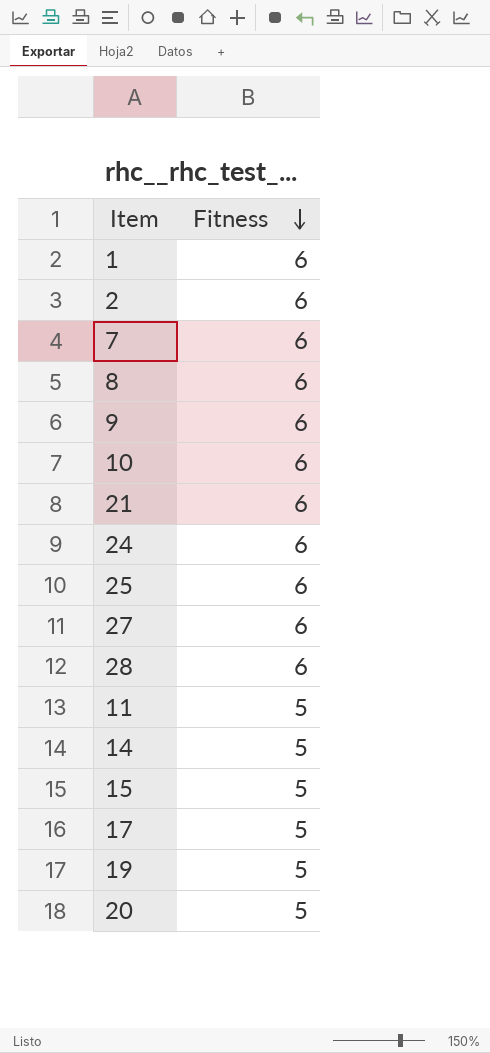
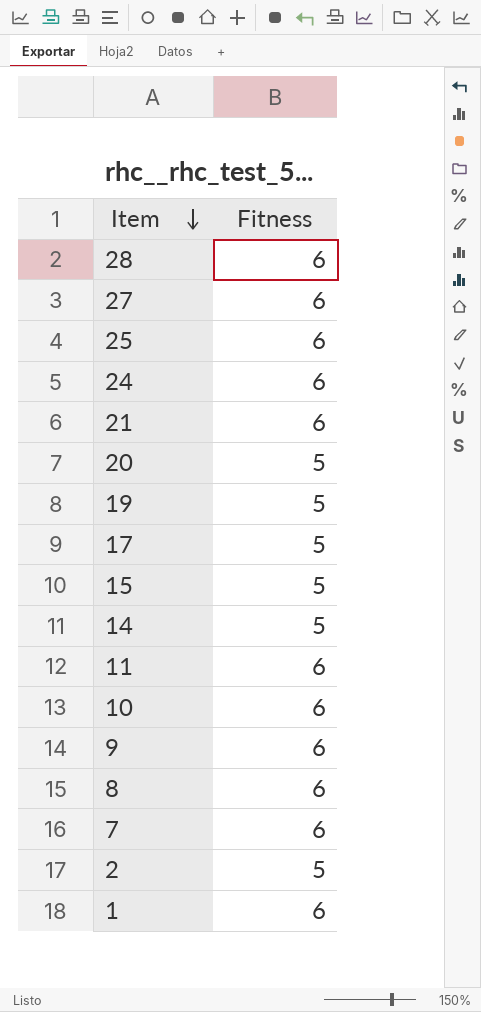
row order: Fitness descending -> Item descending
11 | Fitness: 5 -> 6
2 | Fitness: 6 -> 5

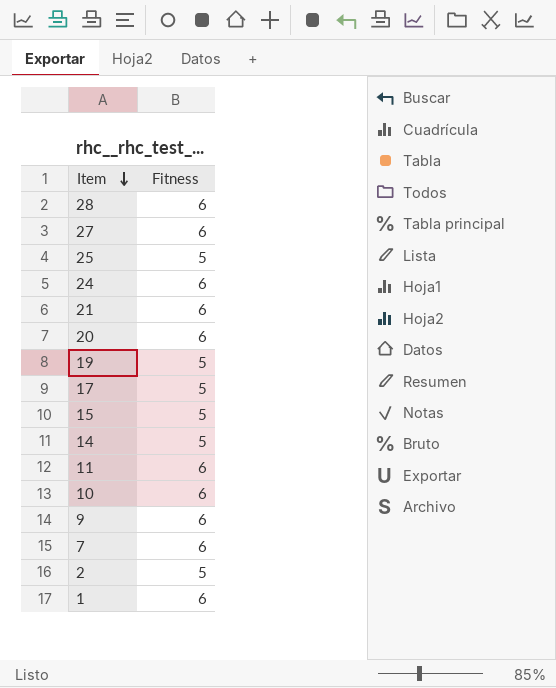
row 8: 6 -> none
25 | Fitness: 6 -> 5
20 | Fitness: 5 -> 6

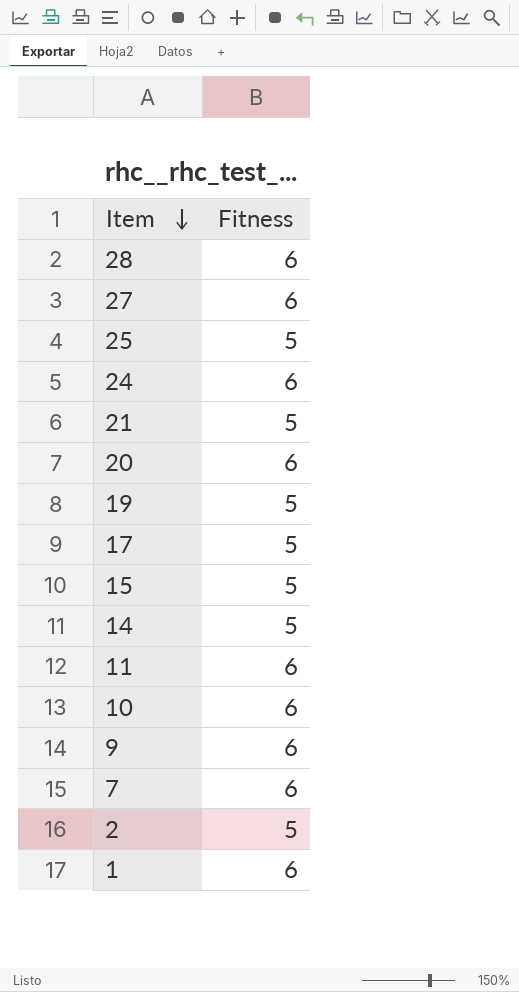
21 | Fitness: 6 -> 5

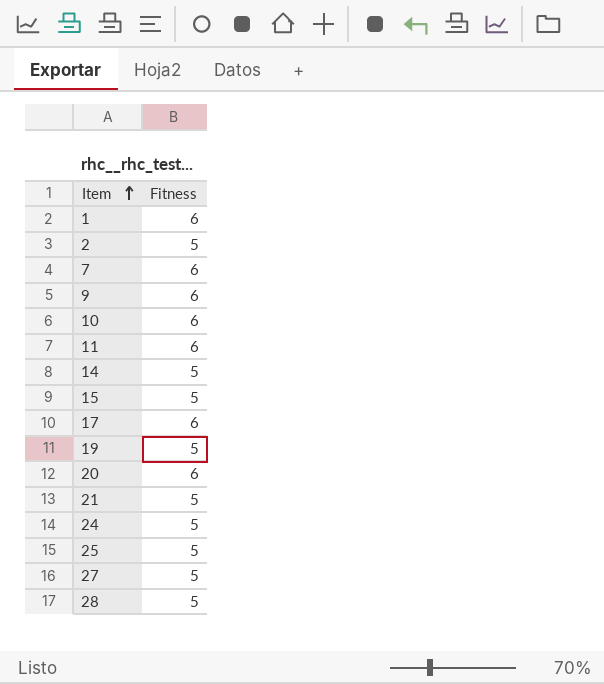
row order: Item descending -> Item ascending
17 | Fitness: 5 -> 6
24 | Fitness: 6 -> 5
27 | Fitness: 6 -> 5
28 | Fitness: 6 -> 5

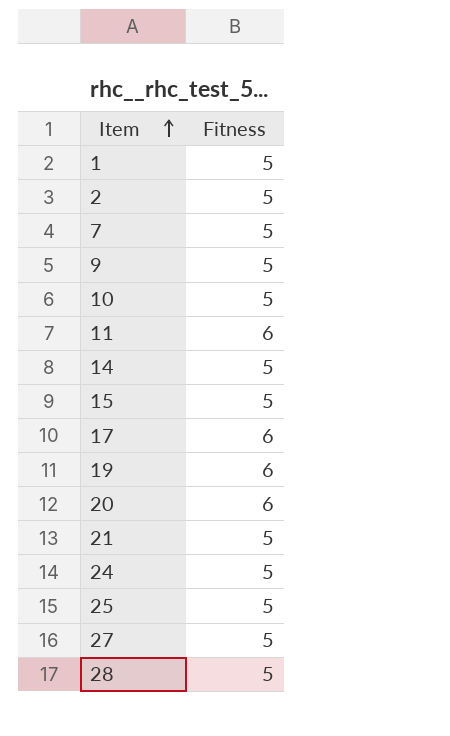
1 | Fitness: 6 -> 5
7 | Fitness: 6 -> 5
9 | Fitness: 6 -> 5
10 | Fitness: 6 -> 5
19 | Fitness: 5 -> 6

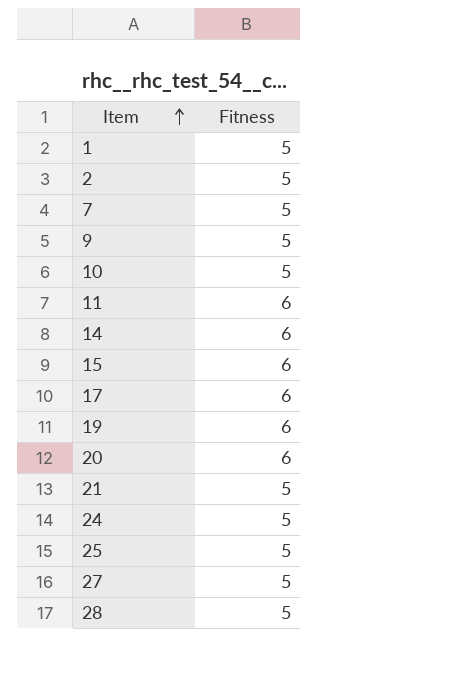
14 | Fitness: 5 -> 6
15 | Fitness: 5 -> 6

